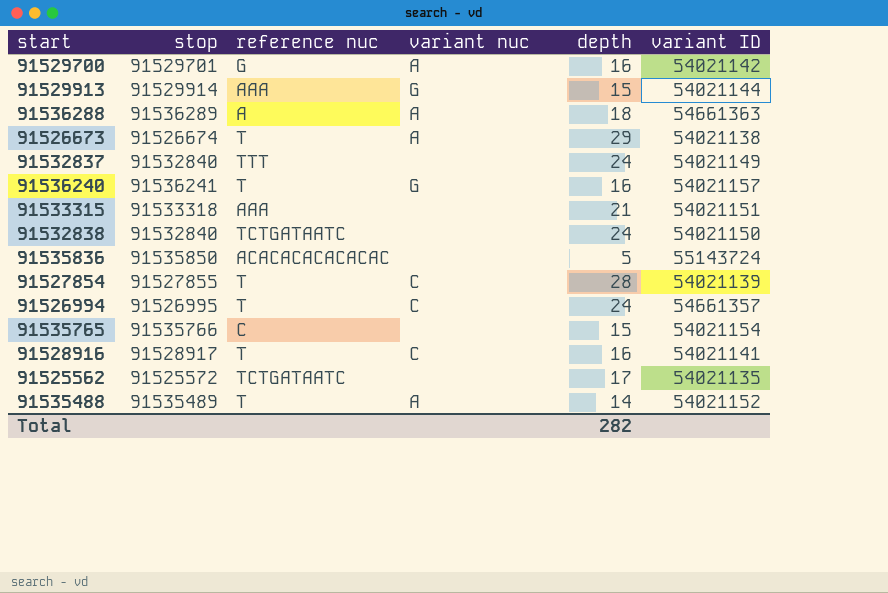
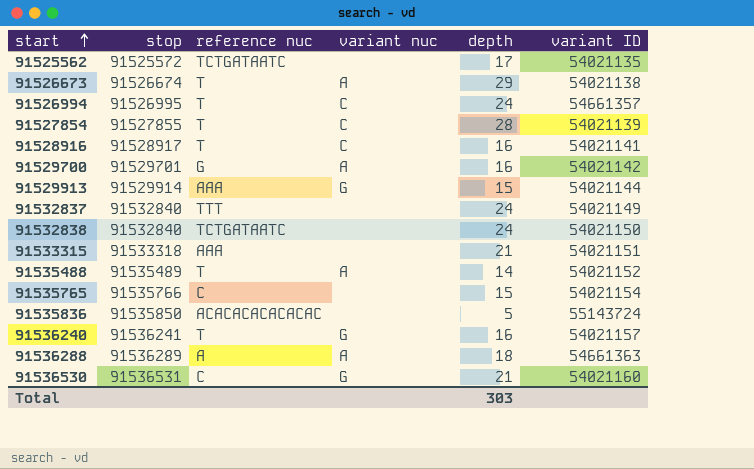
row order: none -> start ascending
row 91536530: none -> 91536531 | C | G | 21 | 54021160
Total | depth: 282 -> 303

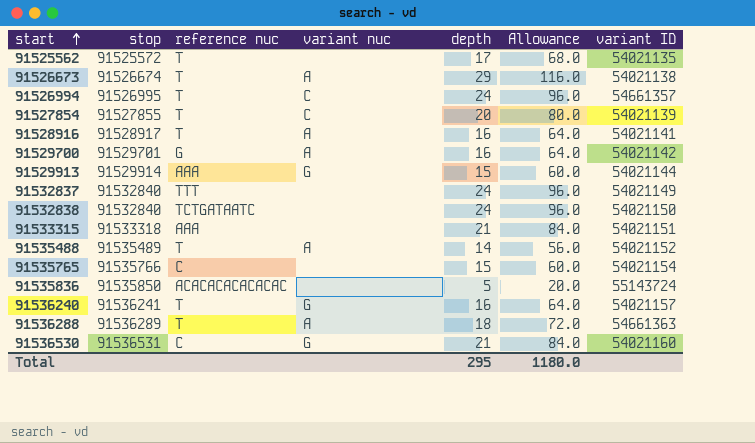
column Allowance | formula: none -> [depth] * 4
91525562 | reference nuc: TCTGATAATC -> T
91527854 | depth: 28 -> 20
91528916 | variant nuc: C -> A
91536288 | reference nuc: A -> T
Total | depth: 303 -> 295

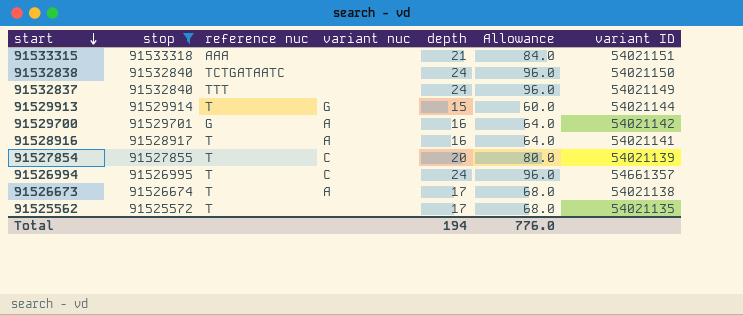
filter: none -> stop <= 91533318
row order: start ascending -> start descending
91529913 | reference nuc: AAA -> T
91526673 | depth: 29 -> 17
91526673 | Allowance: 116.0 -> 68.0
Total | depth: 295 -> 194
Total | Allowance: 1180.0 -> 776.0

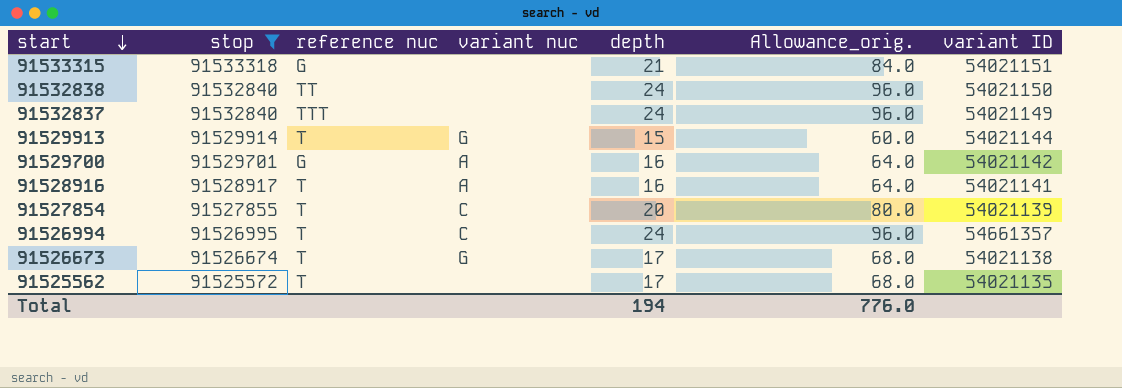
column name: Allowance -> Allowance_orig.
91533315 | reference nuc: AAA -> G
91532838 | reference nuc: TCTGATAATC -> TT
91526673 | variant nuc: A -> G

